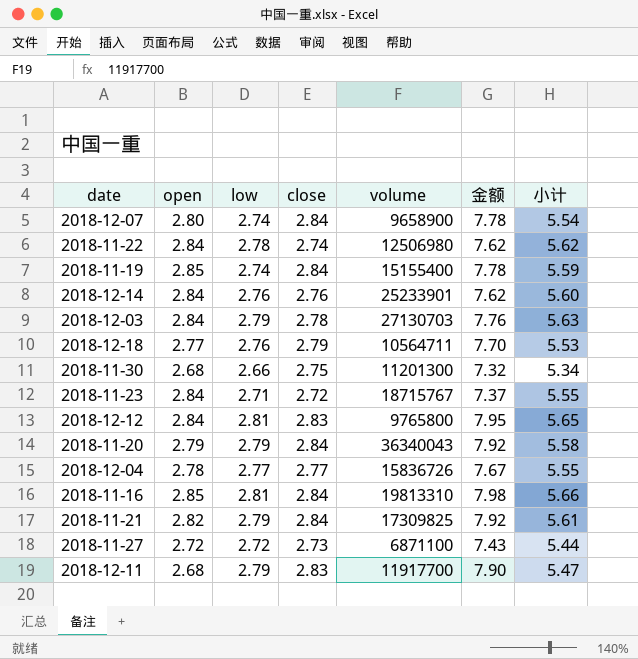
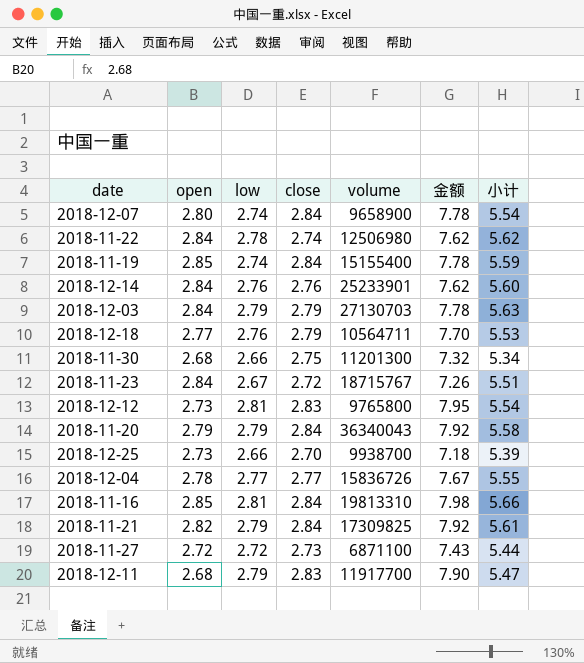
2018-12-03 | close: 2.78 -> 2.79
2018-12-03 | 金额: 7.76 -> 7.78
2018-11-23 | low: 2.71 -> 2.67
2018-11-23 | 金额: 7.37 -> 7.26
2018-11-23 | 小计: 5.55 -> 5.51
2018-12-12 | open: 2.84 -> 2.73
2018-12-12 | 小计: 5.65 -> 5.54
row 2018-12-25: none -> 2.73 | 2.66 | 2.70 | 9938700 | 7.18 | 5.39

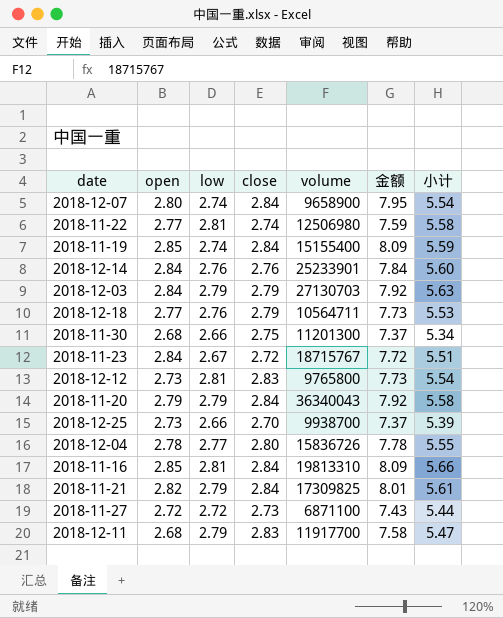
column 金额 | formula: [low] * [close] -> [open] * [close]
2018-11-22 | open: 2.84 -> 2.77
2018-11-22 | low: 2.78 -> 2.81
2018-11-22 | 小计: 5.62 -> 5.58
2018-12-04 | close: 2.77 -> 2.80

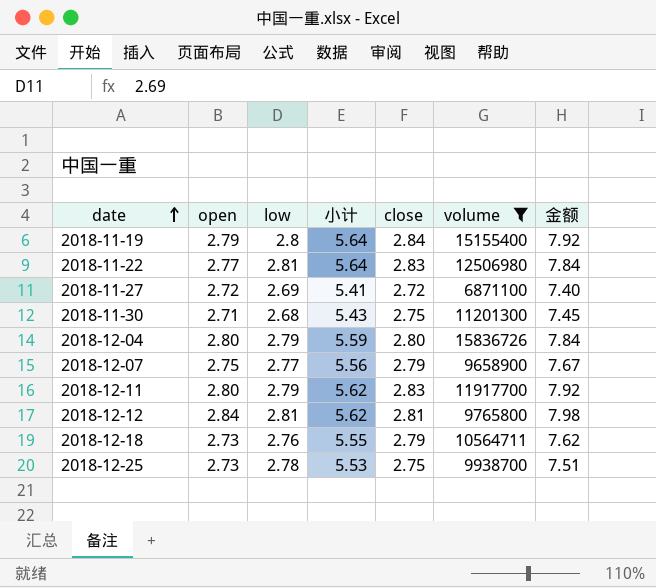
filter: none -> volume <= 15836726
row order: none -> date ascending
column 小计 | formula: [open] + [low] -> [low] + [close]
column 小计 | position: 7 -> 4
2018-11-19 | open: 2.85 -> 2.79
2018-11-19 | low: 2.74 -> 2.8
2018-11-19 | 金额: 8.09 -> 7.92
2018-11-22 | close: 2.74 -> 2.83
2018-11-22 | 金额: 7.59 -> 7.84
2018-11-27 | low: 2.72 -> 2.69
2018-11-27 | close: 2.73 -> 2.72
2018-11-27 | 金额: 7.43 -> 7.40
2018-11-30 | open: 2.68 -> 2.71
2018-11-30 | low: 2.66 -> 2.68
2018-11-30 | 金额: 7.37 -> 7.45
2018-12-04 | open: 2.78 -> 2.80
2018-12-04 | low: 2.77 -> 2.79
2018-12-04 | 金额: 7.78 -> 7.84
2018-12-07 | open: 2.80 -> 2.75
2018-12-07 | low: 2.74 -> 2.77
2018-12-07 | close: 2.84 -> 2.79
2018-12-07 | 金额: 7.95 -> 7.67
2018-12-11 | open: 2.68 -> 2.80
2018-12-11 | 金额: 7.58 -> 7.92
2018-12-12 | open: 2.73 -> 2.84
2018-12-12 | close: 2.83 -> 2.81
2018-12-12 | 金额: 7.73 -> 7.98
2018-12-18 | open: 2.77 -> 2.73
2018-12-18 | 金额: 7.73 -> 7.62
2018-12-25 | low: 2.66 -> 2.78
2018-12-25 | close: 2.70 -> 2.75
2018-12-25 | 金额: 7.37 -> 7.51

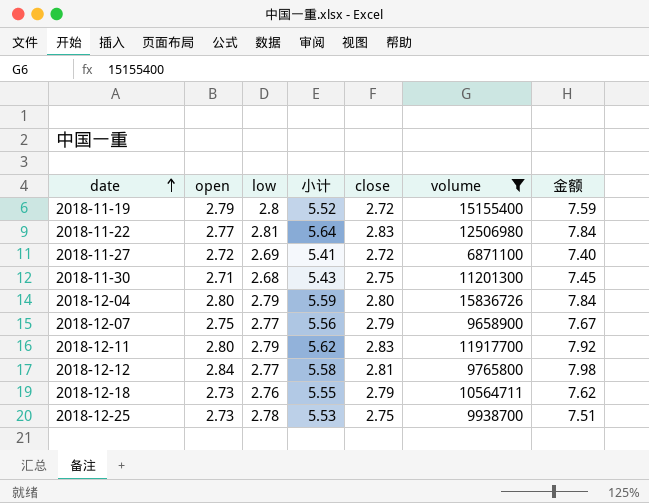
2018-11-19 | 小计: 5.64 -> 5.52
2018-11-19 | close: 2.84 -> 2.72
2018-11-19 | 金额: 7.92 -> 7.59
2018-12-12 | low: 2.81 -> 2.77
2018-12-12 | 小计: 5.62 -> 5.58

